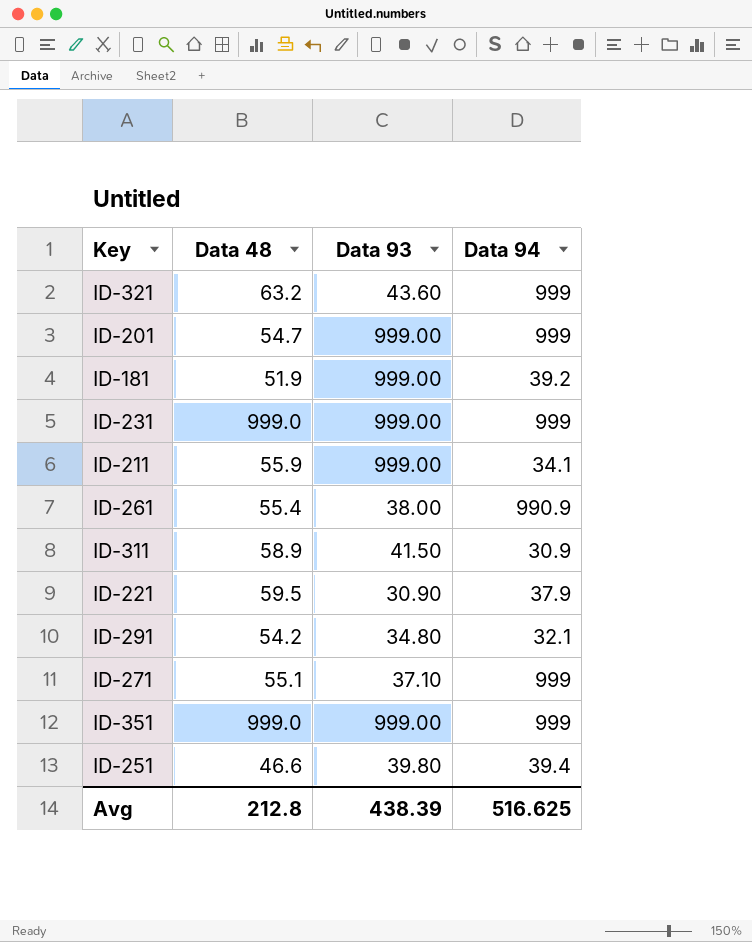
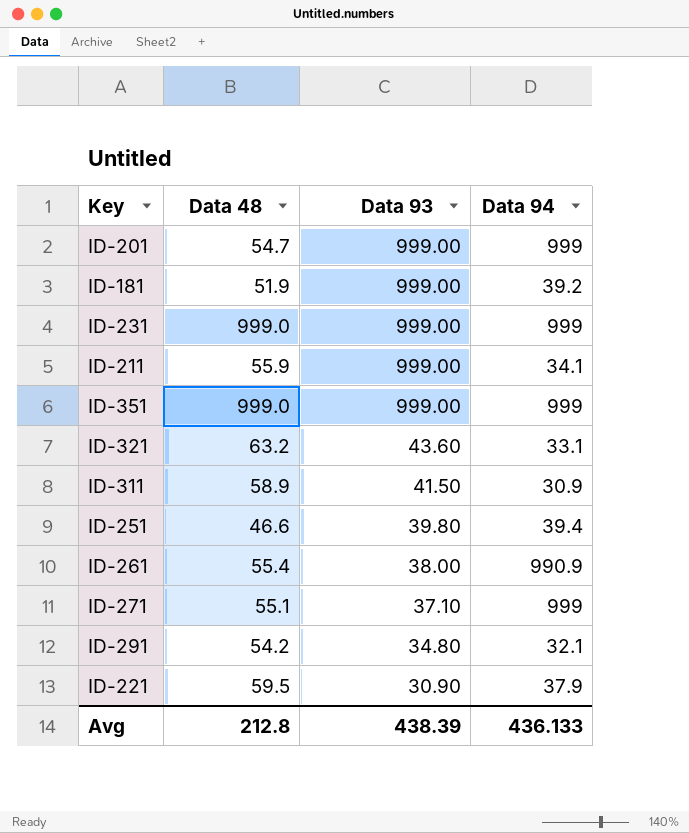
row order: none -> Data 93 descending
ID-321 | Data 94: 999 -> 33.1
Avg | Data 94: 516.625 -> 436.133

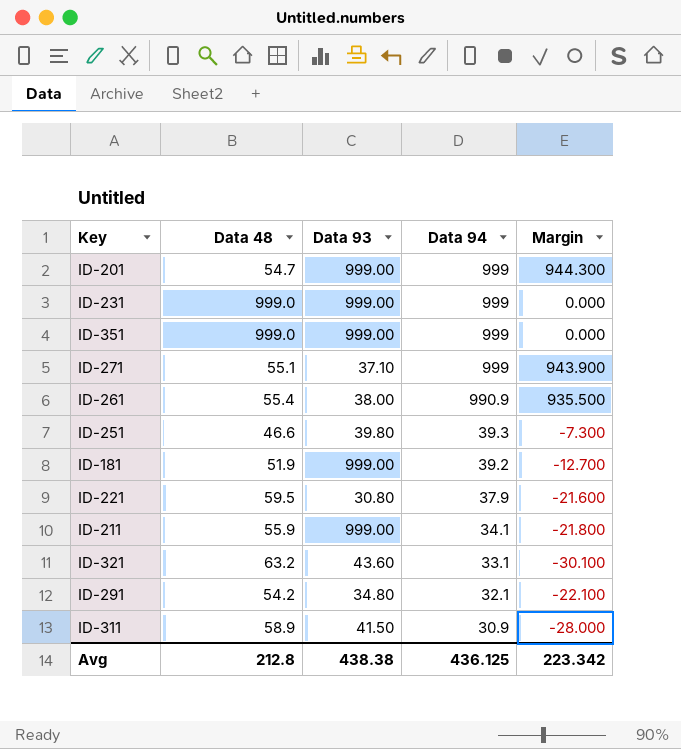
row order: Data 93 descending -> Data 94 descending
column Margin | formula: none -> [Data 94] - [Data 48]
ID-251 | Data 94: 39.4 -> 39.3
ID-221 | Data 93: 30.90 -> 30.80
Avg | Data 93: 438.39 -> 438.38
Avg | Data 94: 436.133 -> 436.125

